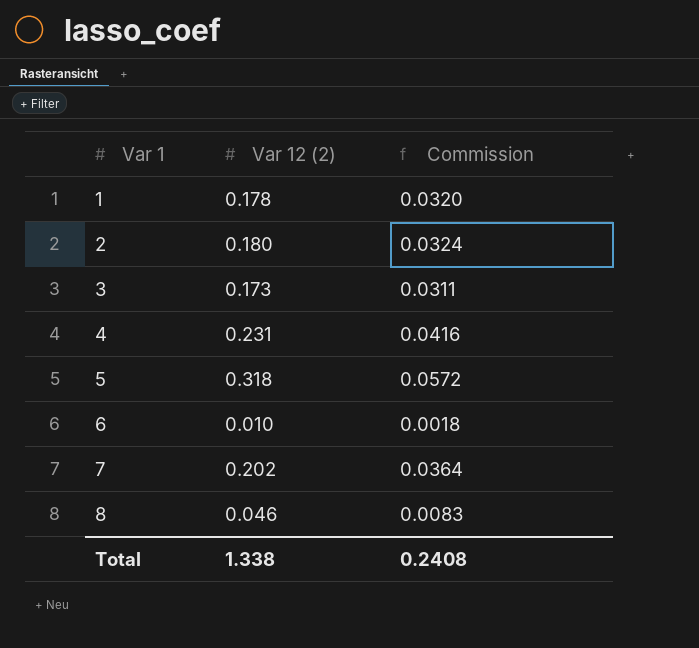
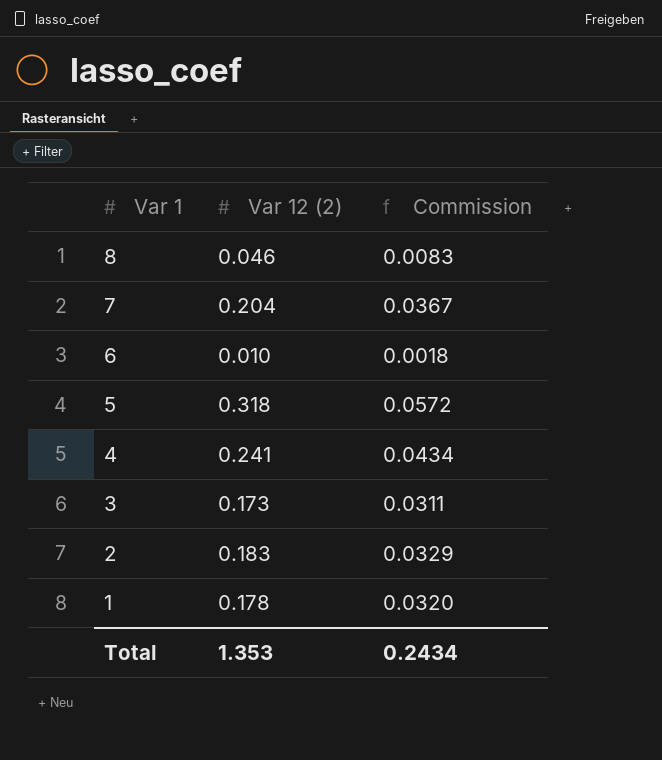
row order: Var 1 ascending -> Var 1 descending
7 | Var 12 (2): 0.202 -> 0.204
7 | Commission: 0.0364 -> 0.0367
4 | Var 12 (2): 0.231 -> 0.241
4 | Commission: 0.0416 -> 0.0434
2 | Var 12 (2): 0.180 -> 0.183
2 | Commission: 0.0324 -> 0.0329
Total | Var 12 (2): 1.338 -> 1.353
Total | Commission: 0.2408 -> 0.2434

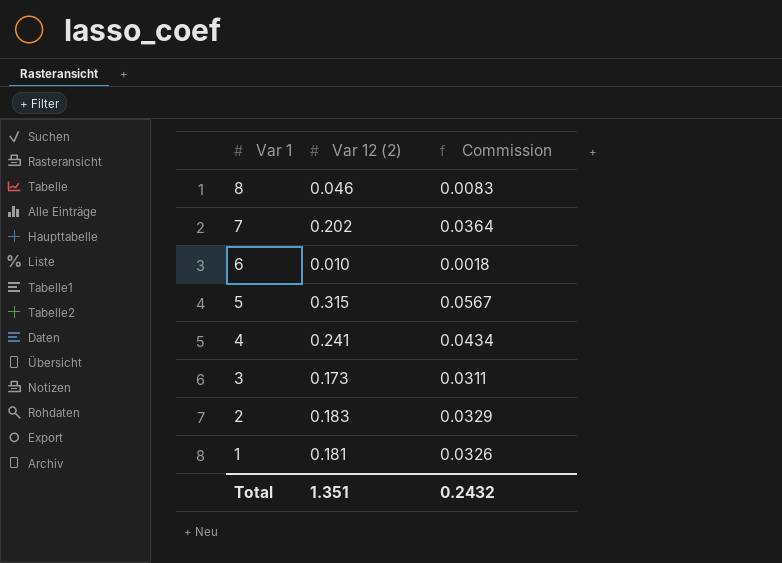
7 | Var 12 (2): 0.204 -> 0.202
7 | Commission: 0.0367 -> 0.0364
5 | Var 12 (2): 0.318 -> 0.315
5 | Commission: 0.0572 -> 0.0567
1 | Var 12 (2): 0.178 -> 0.181
1 | Commission: 0.0320 -> 0.0326
Total | Var 12 (2): 1.353 -> 1.351
Total | Commission: 0.2434 -> 0.2432

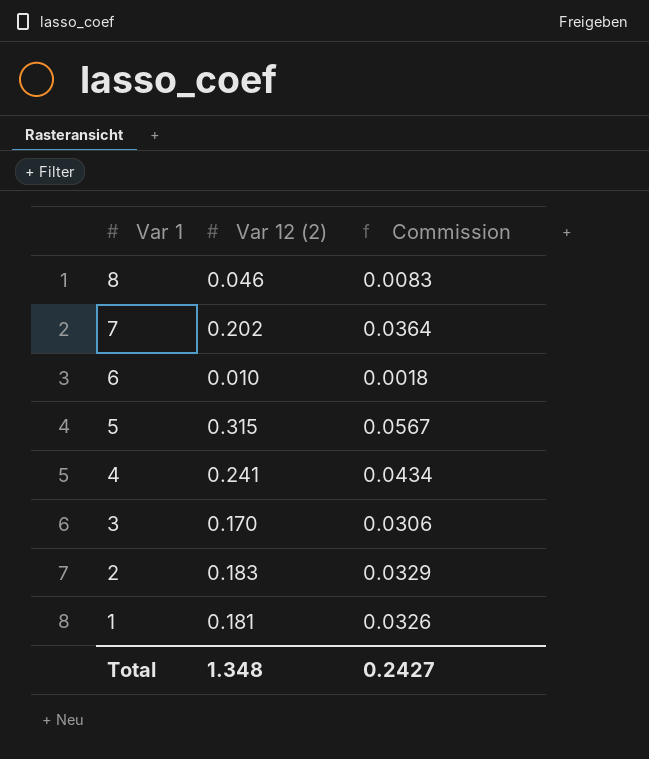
3 | Var 12 (2): 0.173 -> 0.170
3 | Commission: 0.0311 -> 0.0306
Total | Var 12 (2): 1.351 -> 1.348
Total | Commission: 0.2432 -> 0.2427

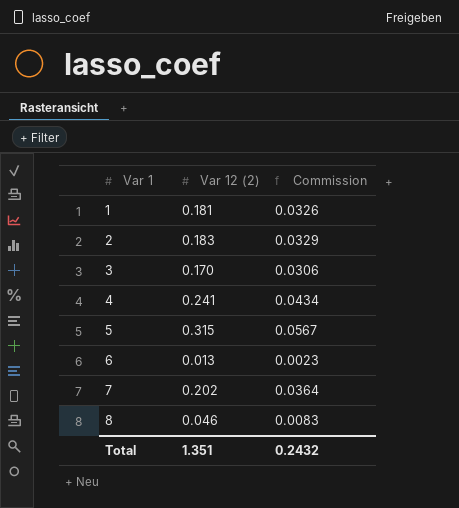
row order: Var 1 descending -> Var 1 ascending
6 | Var 12 (2): 0.010 -> 0.013
6 | Commission: 0.0018 -> 0.0023
Total | Var 12 (2): 1.348 -> 1.351
Total | Commission: 0.2427 -> 0.2432

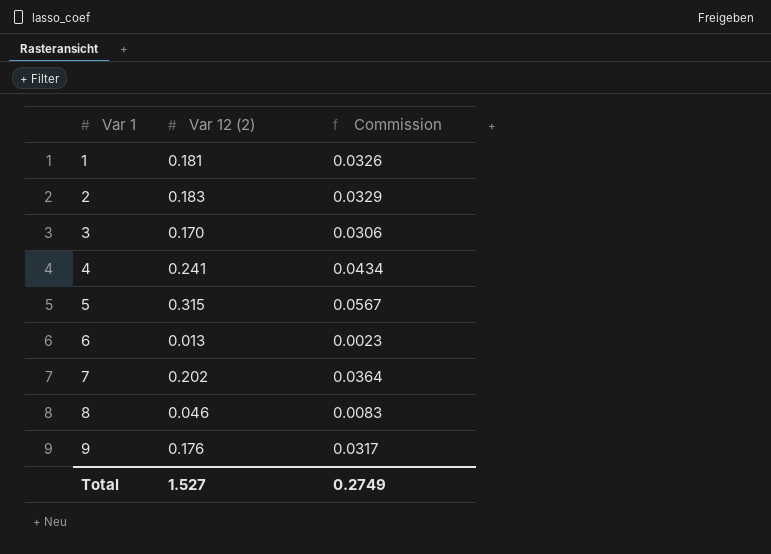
row 9: none -> 0.176 | 0.0317
Total | Var 12 (2): 1.351 -> 1.527
Total | Commission: 0.2432 -> 0.2749

